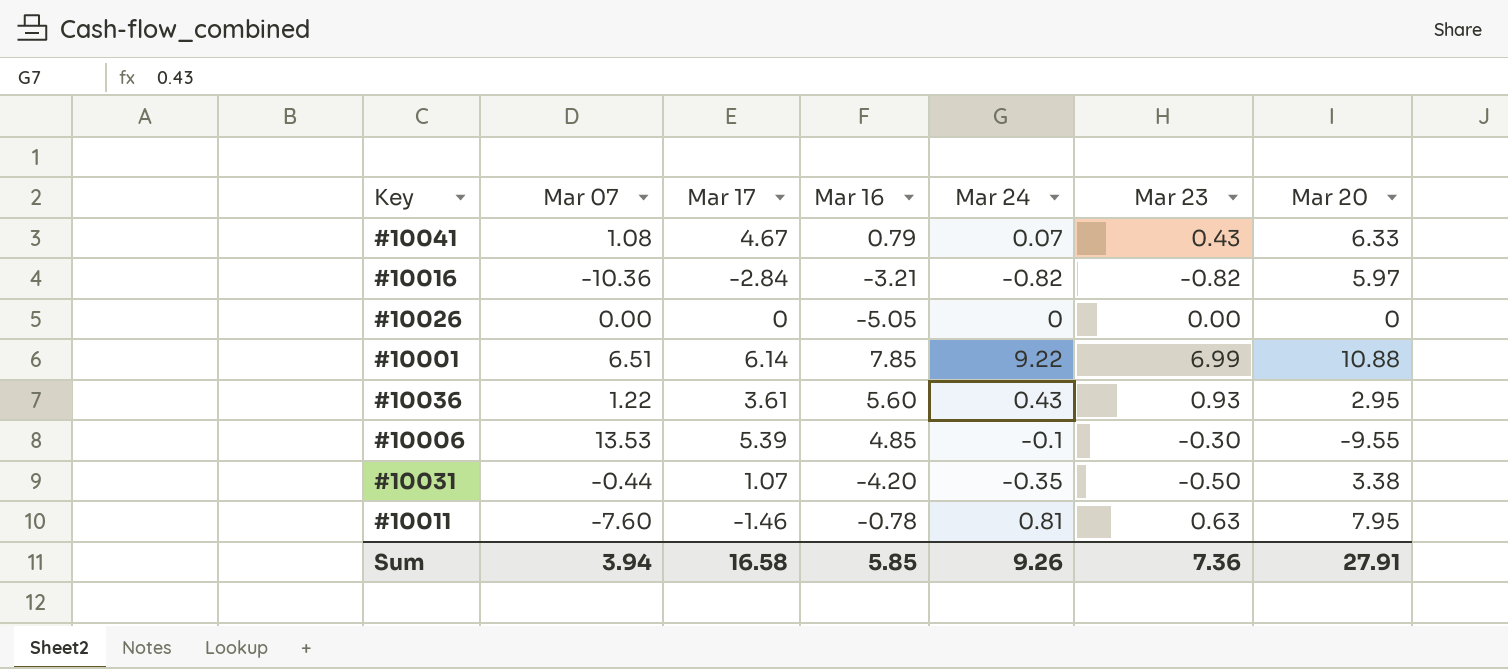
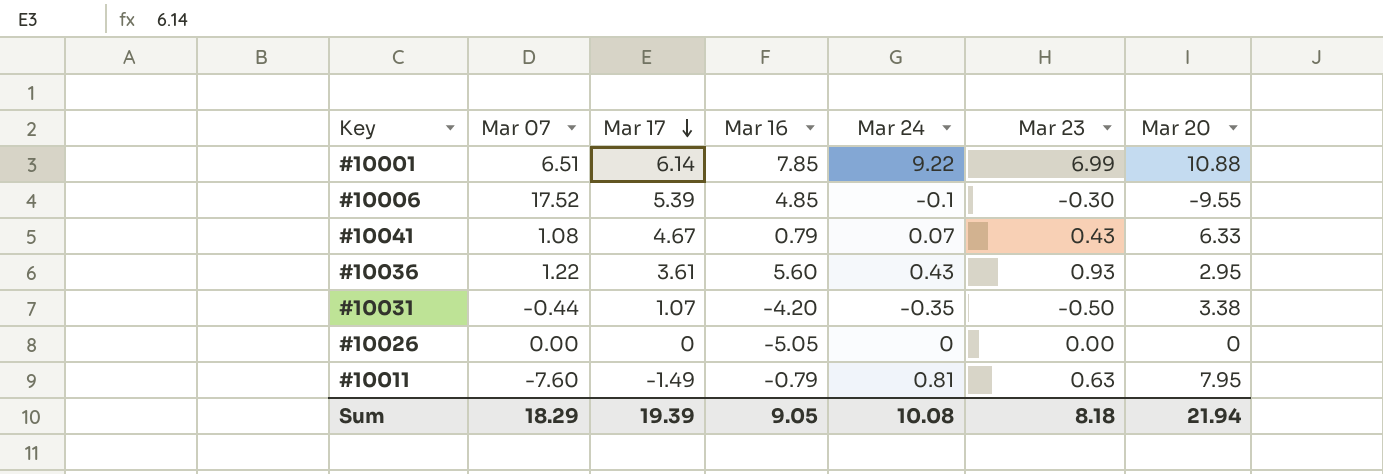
row order: none -> Mar 17 descending
row #10016: -10.36 | -2.84 | -3.21 | -0.82 | -0.82 | 5.97 -> none
#10006 | Mar 07: 13.53 -> 17.52
#10011 | Mar 17: -1.46 -> -1.49
#10011 | Mar 16: -0.78 -> -0.79
Sum | Mar 07: 3.94 -> 18.29
Sum | Mar 17: 16.58 -> 19.39
Sum | Mar 16: 5.85 -> 9.05
Sum | Mar 24: 9.26 -> 10.08
Sum | Mar 23: 7.36 -> 8.18
Sum | Mar 20: 27.91 -> 21.94

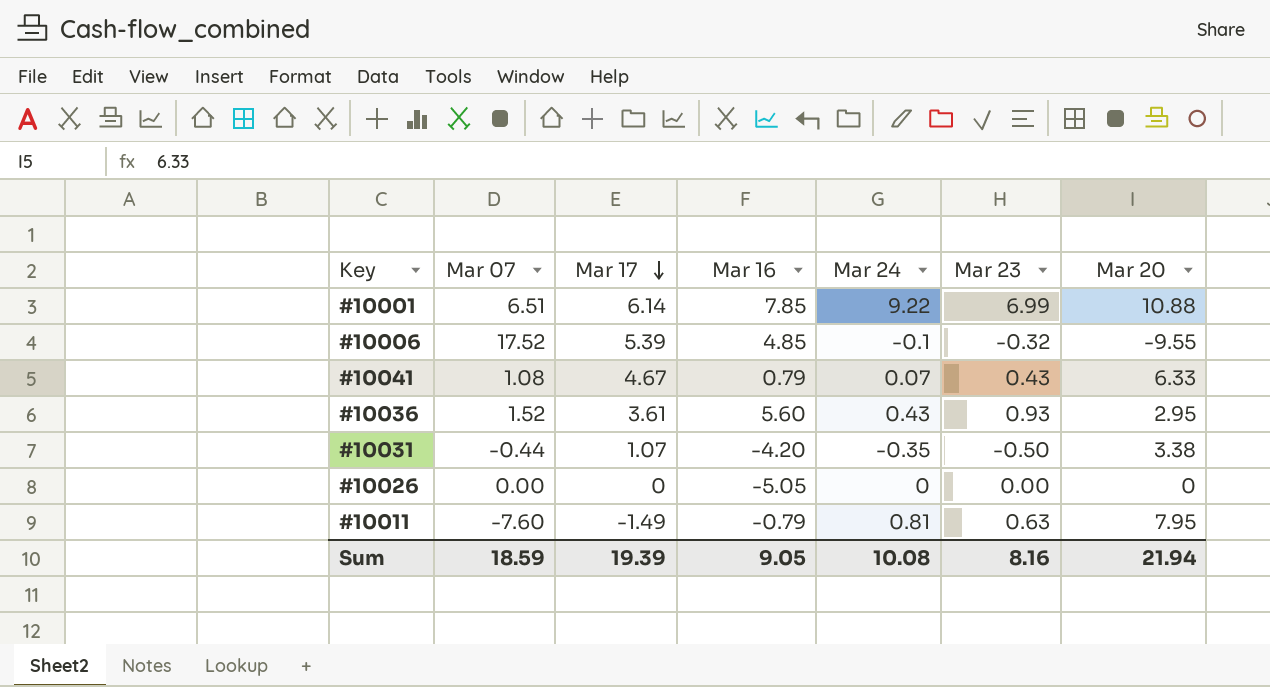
#10006 | Mar 23: -0.30 -> -0.32
#10036 | Mar 07: 1.22 -> 1.52
Sum | Mar 07: 18.29 -> 18.59
Sum | Mar 23: 8.18 -> 8.16

